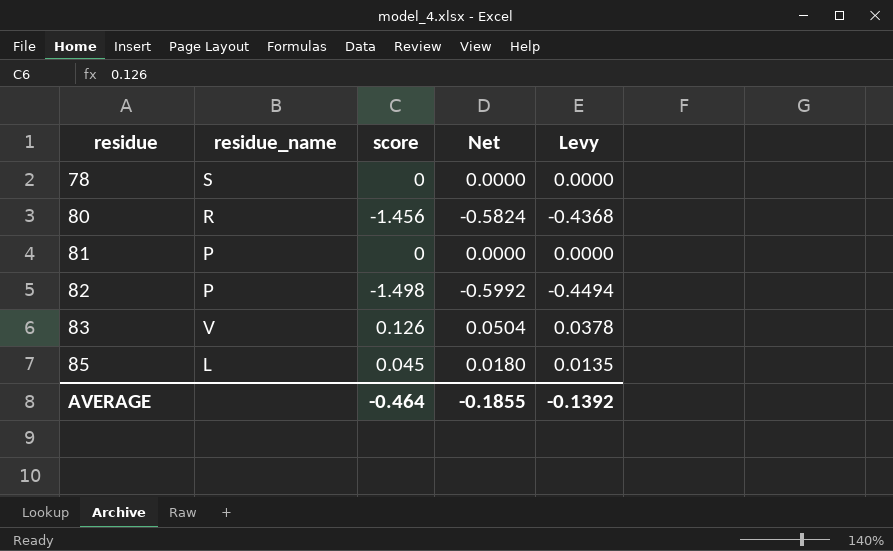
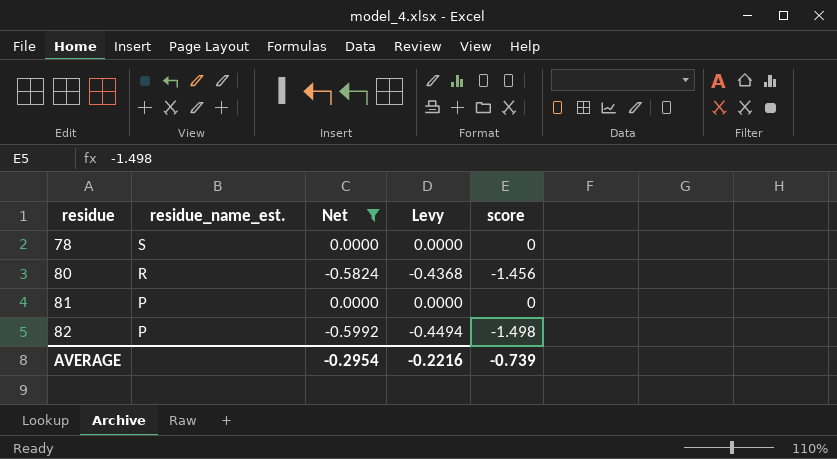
filter: none -> Net <= 0.0000
column name: residue_name -> residue_name_est.
column score | position: 3 -> 5
AVERAGE | Net: -0.1855 -> -0.2954
AVERAGE | Levy: -0.1392 -> -0.2216
AVERAGE | score: -0.464 -> -0.739

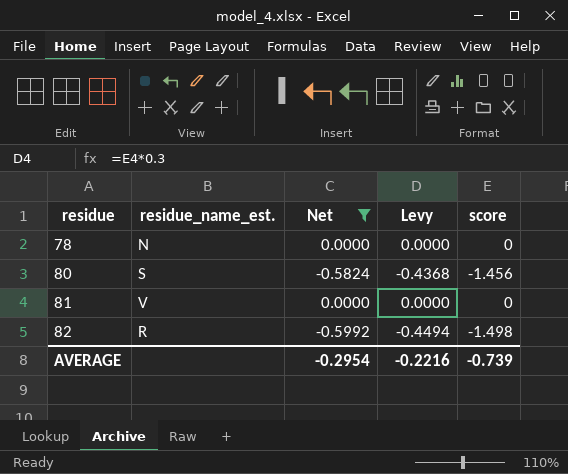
78 | residue_name_est.: S -> N
80 | residue_name_est.: R -> S
81 | residue_name_est.: P -> V
82 | residue_name_est.: P -> R

